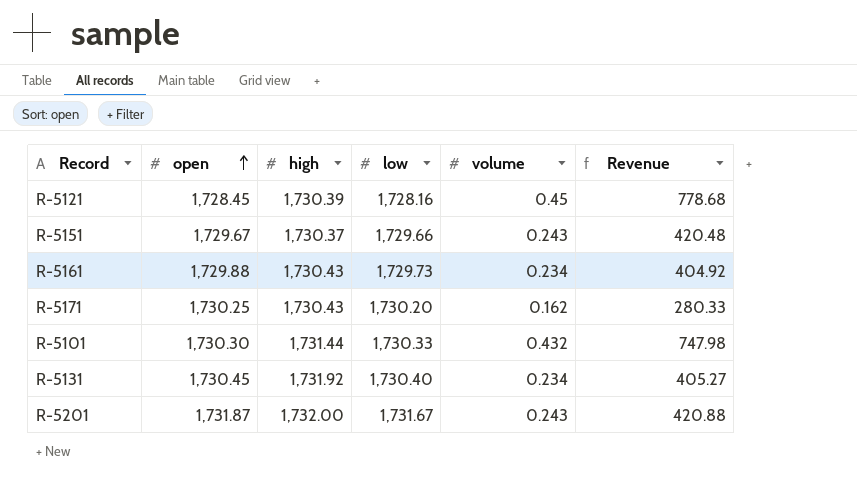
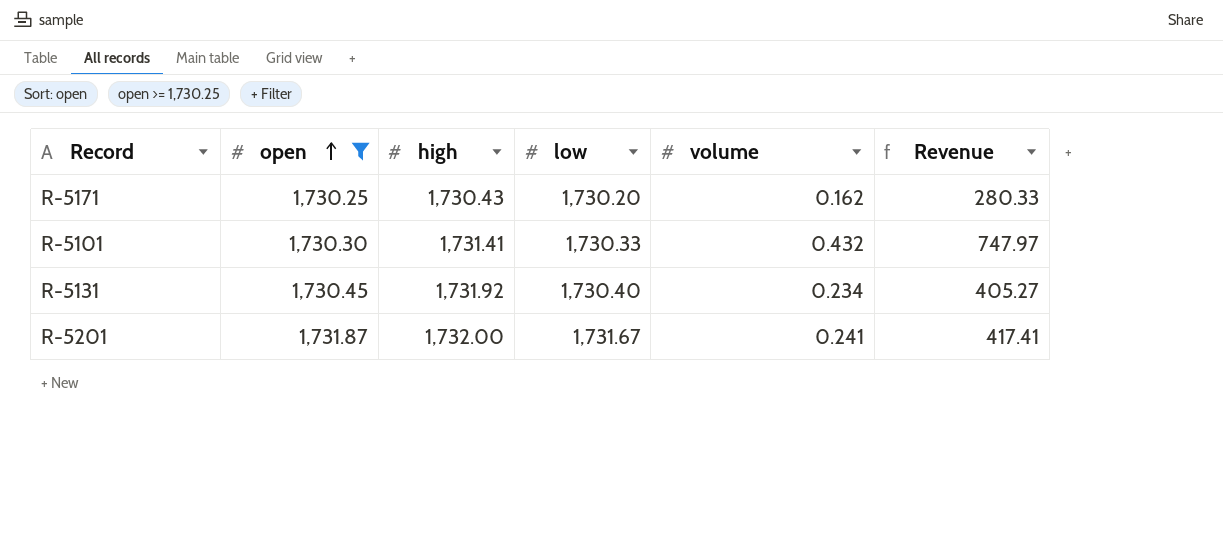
filter: none -> open >= 1,730.25
R-5101 | high: 1,731.44 -> 1,731.41
R-5101 | Revenue: 747.98 -> 747.97
R-5201 | volume: 0.243 -> 0.241
R-5201 | Revenue: 420.88 -> 417.41

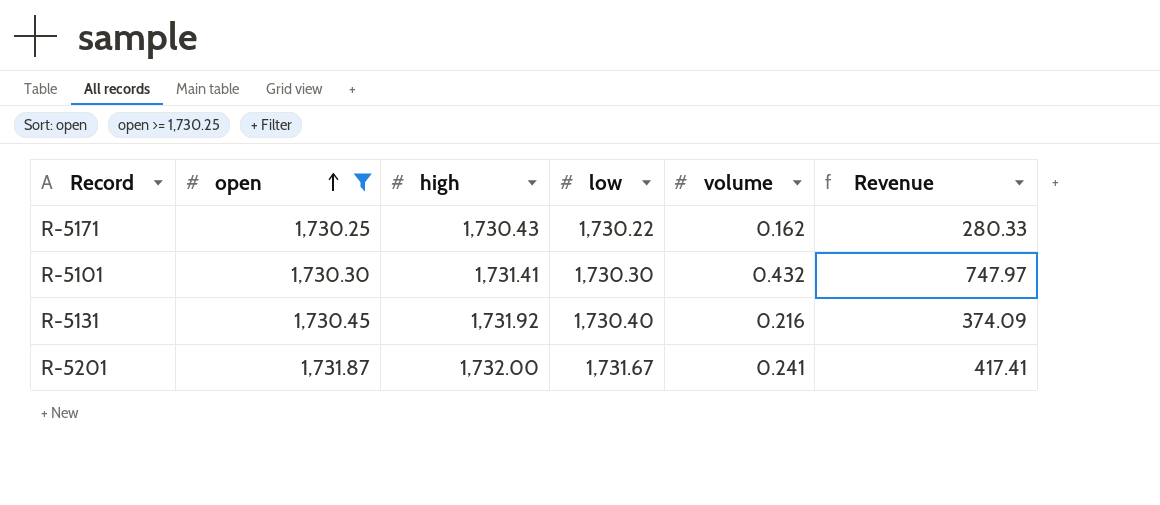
R-5171 | low: 1,730.20 -> 1,730.22
R-5101 | low: 1,730.33 -> 1,730.30
R-5131 | volume: 0.234 -> 0.216
R-5131 | Revenue: 405.27 -> 374.09

